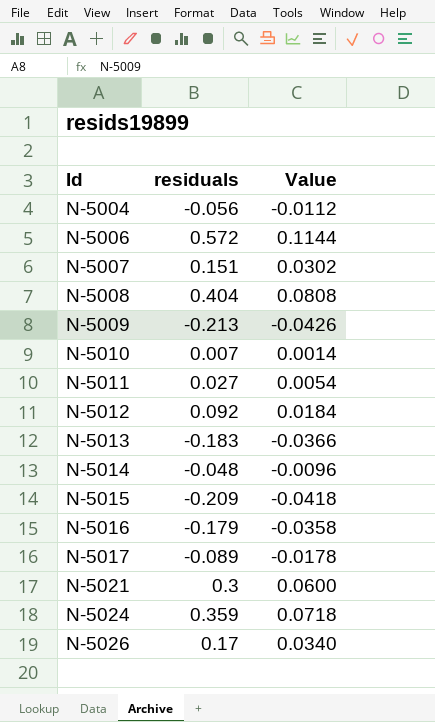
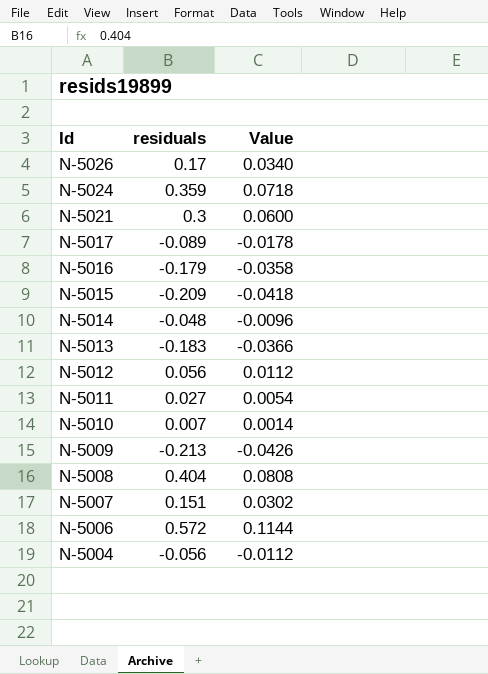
row order: Id ascending -> Id descending
N-5012 | residuals: 0.092 -> 0.056
N-5012 | Value: 0.0184 -> 0.0112

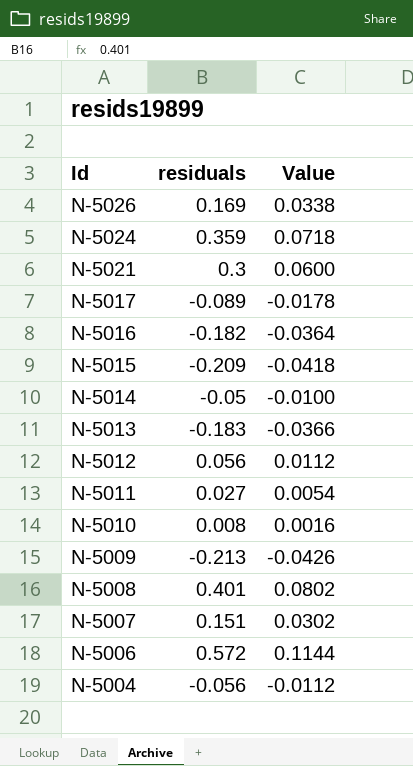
N-5026 | residuals: 0.17 -> 0.169
N-5026 | Value: 0.0340 -> 0.0338
N-5016 | residuals: -0.179 -> -0.182
N-5016 | Value: -0.0358 -> -0.0364
N-5014 | residuals: -0.048 -> -0.05
N-5014 | Value: -0.0096 -> -0.0100
N-5010 | residuals: 0.007 -> 0.008
N-5010 | Value: 0.0014 -> 0.0016
N-5008 | residuals: 0.404 -> 0.401
N-5008 | Value: 0.0808 -> 0.0802

